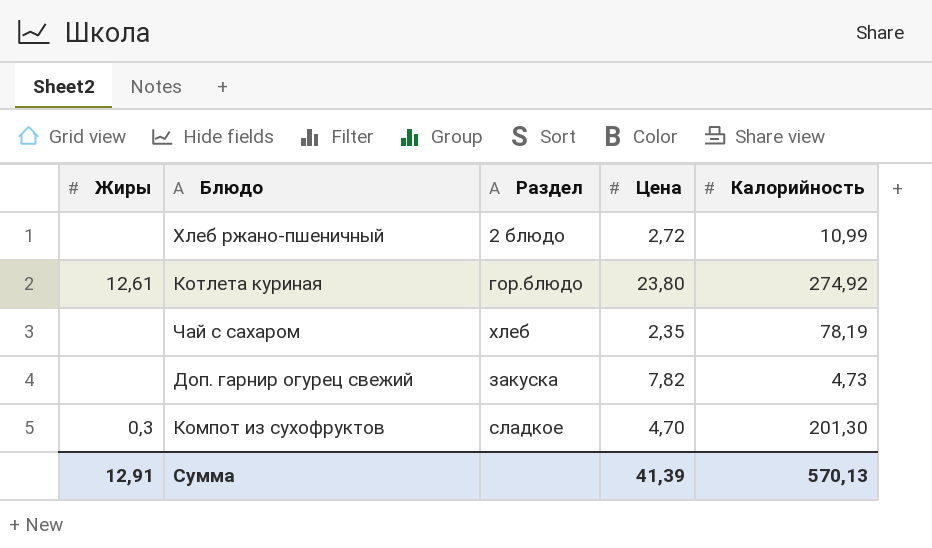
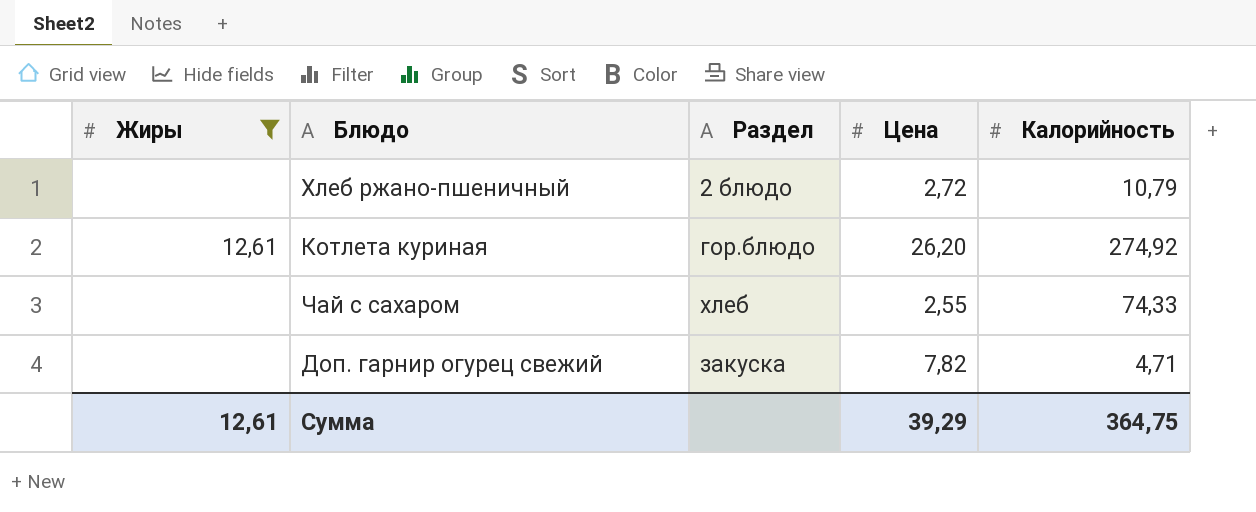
filter: none -> Жиры != 0,3
Хлеб ржано-пшеничный | Калорийность: 10,99 -> 10,79
Котлета куриная | Цена: 23,80 -> 26,20
Чай с сахаром | Цена: 2,35 -> 2,55
Чай с сахаром | Калорийность: 78,19 -> 74,33
Доп. гарнир огурец свежий | Калорийность: 4,73 -> 4,71
Сумма | Жиры: 12,91 -> 12,61
Сумма | Цена: 41,39 -> 39,29
Сумма | Калорийность: 570,13 -> 364,75

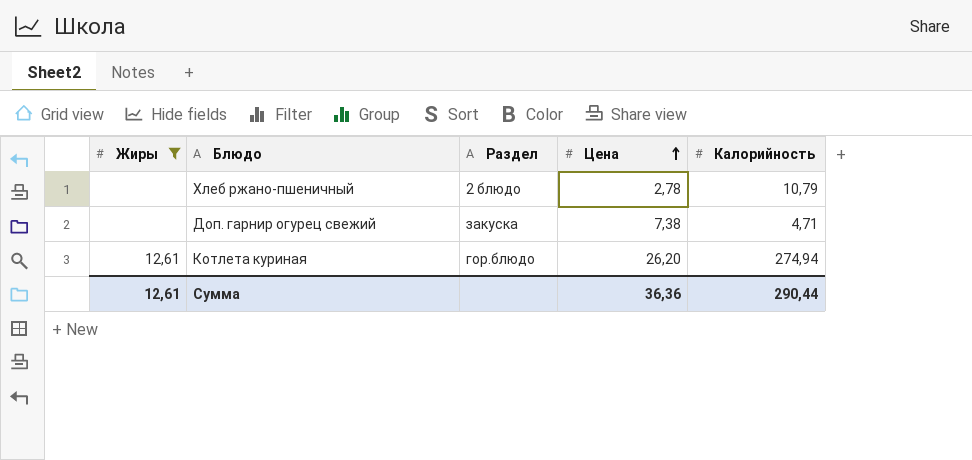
row order: none -> Цена ascending
row Чай с сахаром: none | хлеб | 2,55 | 74,33 -> none
Хлеб ржано-пшеничный | Цена: 2,72 -> 2,78
Доп. гарнир огурец свежий | Цена: 7,82 -> 7,38
Котлета куриная | Калорийность: 274,92 -> 274,94
Сумма | Цена: 39,29 -> 36,36
Сумма | Калорийность: 364,75 -> 290,44

